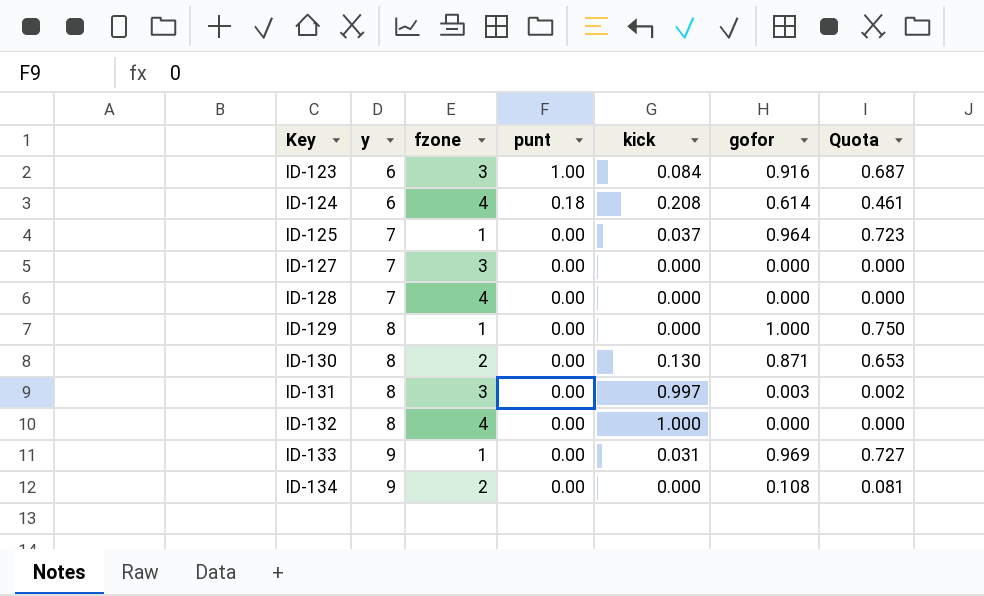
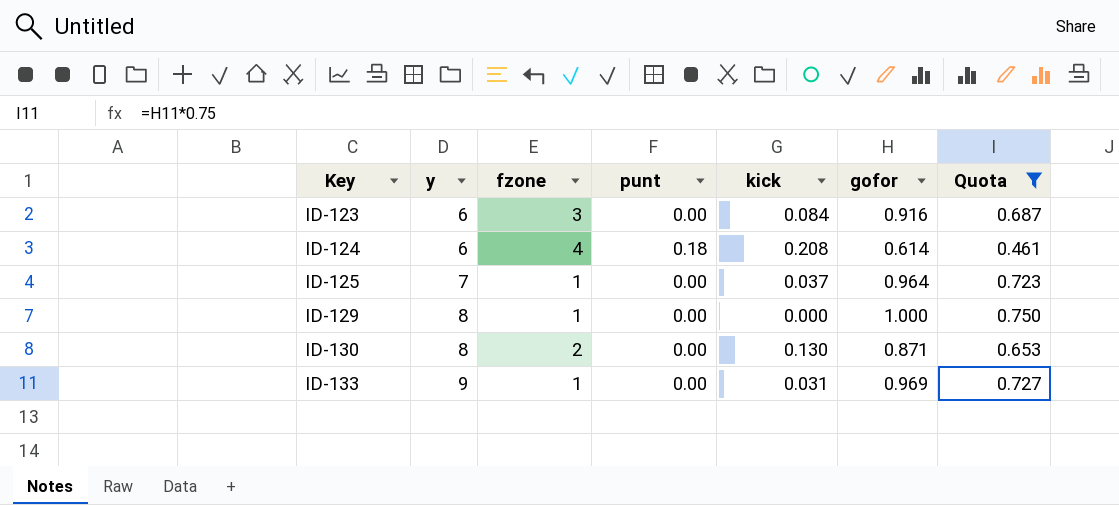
filter: none -> Quota >= 0.461
ID-123 | punt: 1.00 -> 0.00

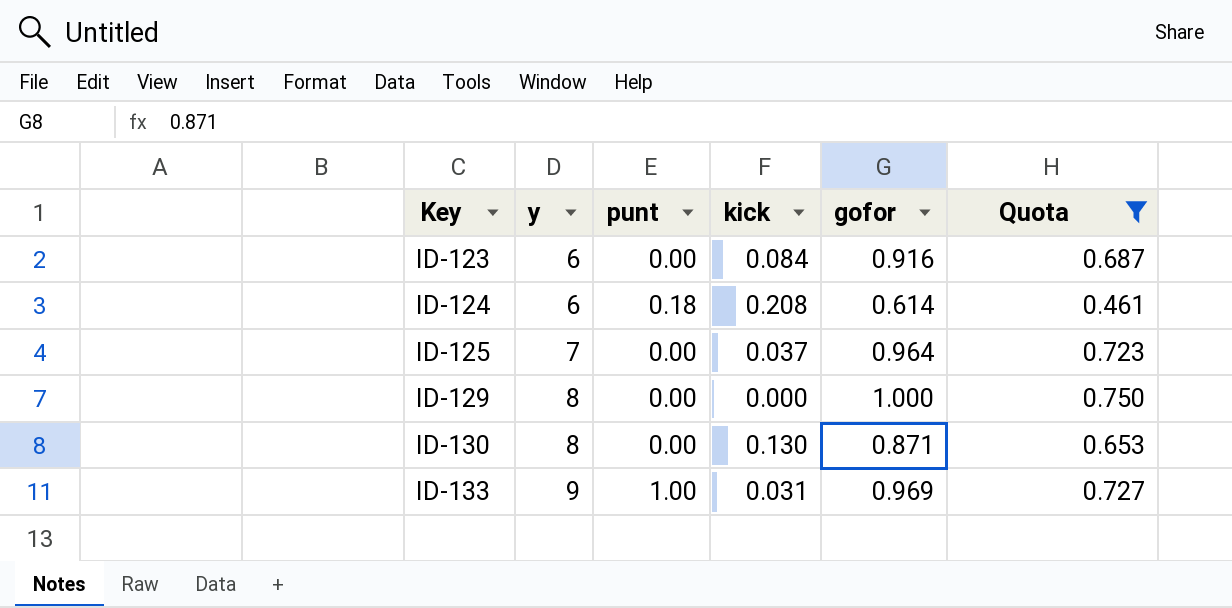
column fzone | position: 3 -> none
ID-133 | punt: 0.00 -> 1.00

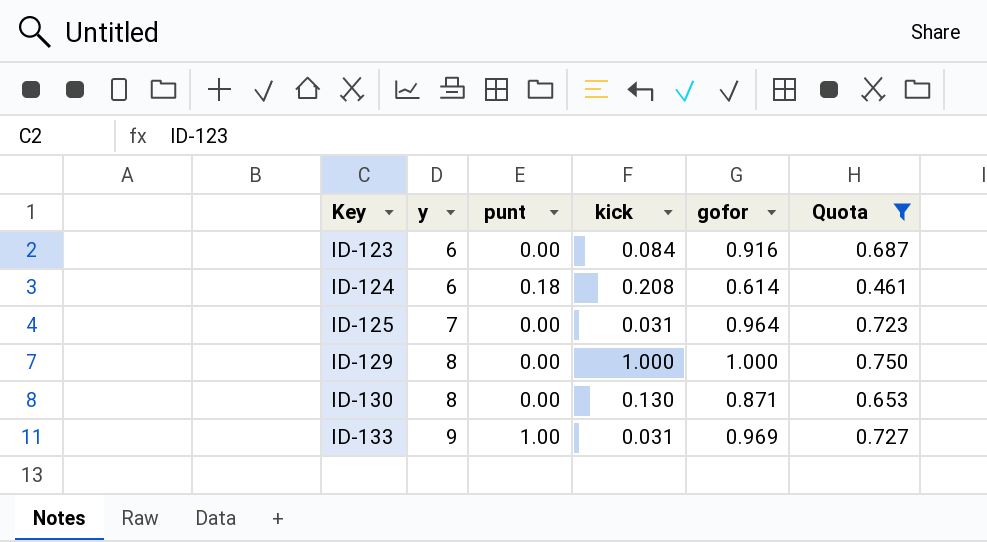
ID-125 | kick: 0.037 -> 0.031
ID-129 | kick: 0.000 -> 1.000

